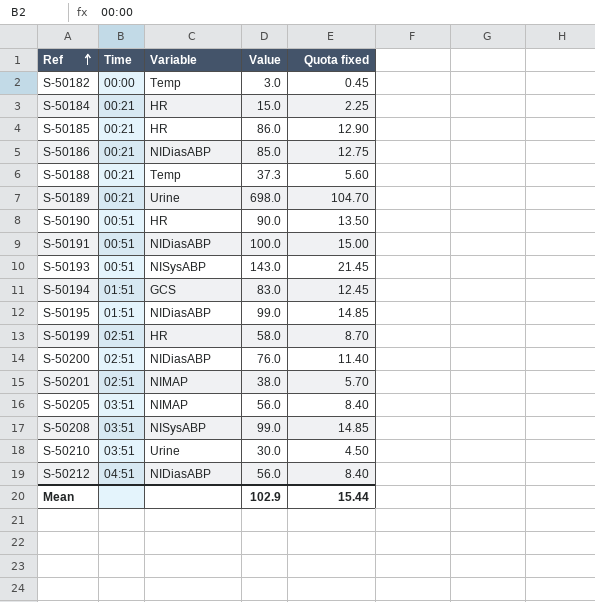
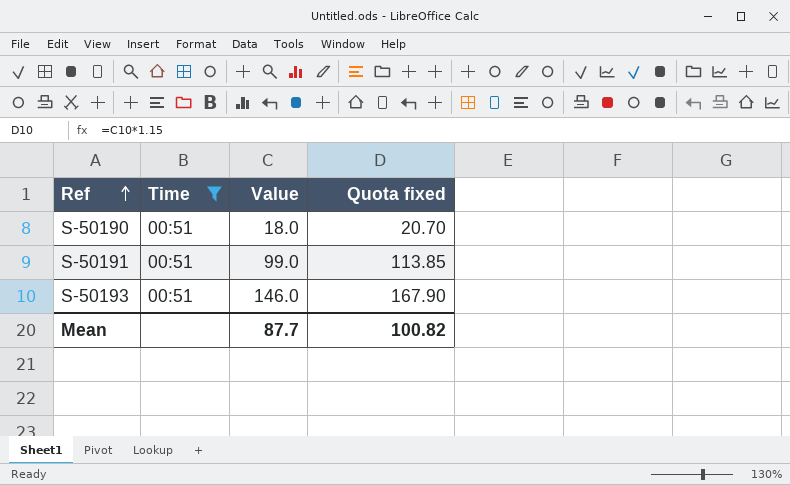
filter: none -> Time = 00:51
column Variable | position: 3 -> none
column Quota fixed | formula: [Value] * 0.15 -> [Value] * 1.15
S-50190 | Value: 90.0 -> 18.0
S-50191 | Value: 100.0 -> 99.0
S-50193 | Value: 143.0 -> 146.0
Mean | Value: 102.9 -> 87.7
Mean | Quota fixed: 15.44 -> 100.82

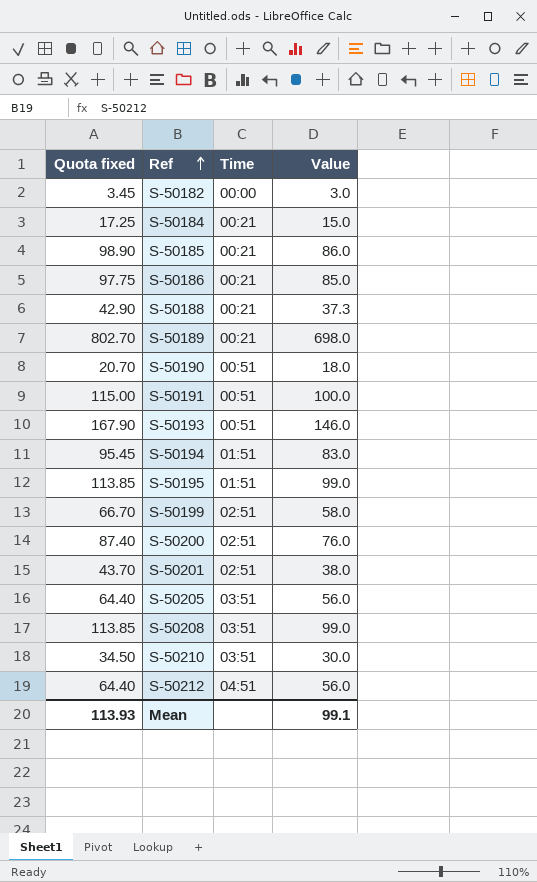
filter: Time = 00:51 -> none
column Quota fixed | position: 4 -> 1
S-50191 | Quota fixed: 113.85 -> 115.00
S-50191 | Value: 99.0 -> 100.0
Mean | Quota fixed: 100.82 -> 113.93
Mean | Value: 87.7 -> 99.1

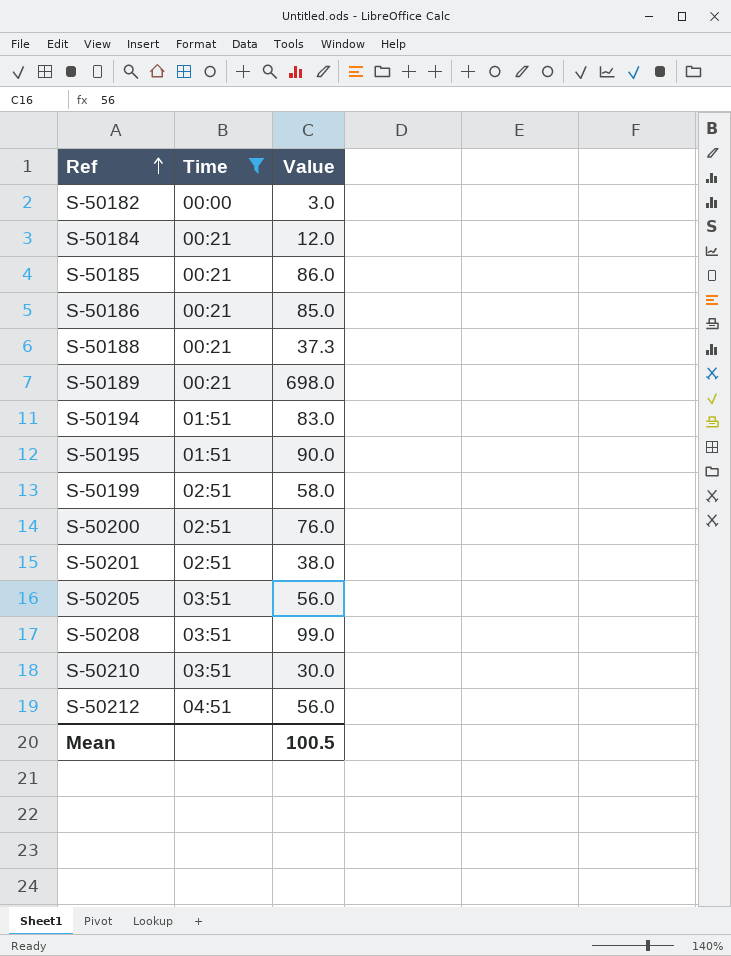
filter: none -> Time != 00:51
column Quota fixed | formula: [Value] * 1.15 -> none
S-50184 | Value: 15.0 -> 12.0
S-50195 | Value: 99.0 -> 90.0
Mean | Value: 99.1 -> 100.5

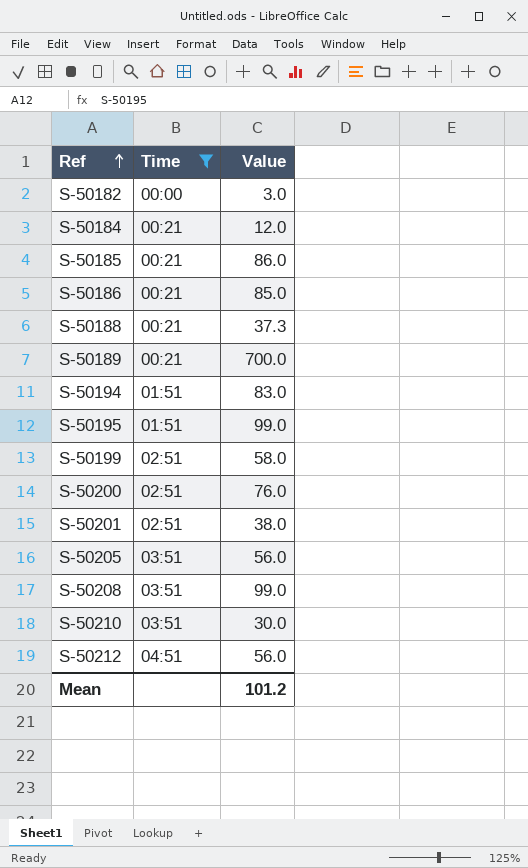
S-50189 | Value: 698.0 -> 700.0
S-50195 | Value: 90.0 -> 99.0
Mean | Value: 100.5 -> 101.2

